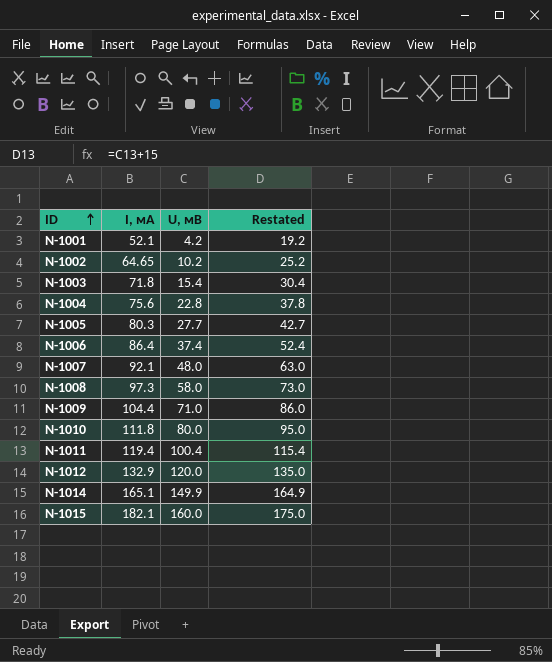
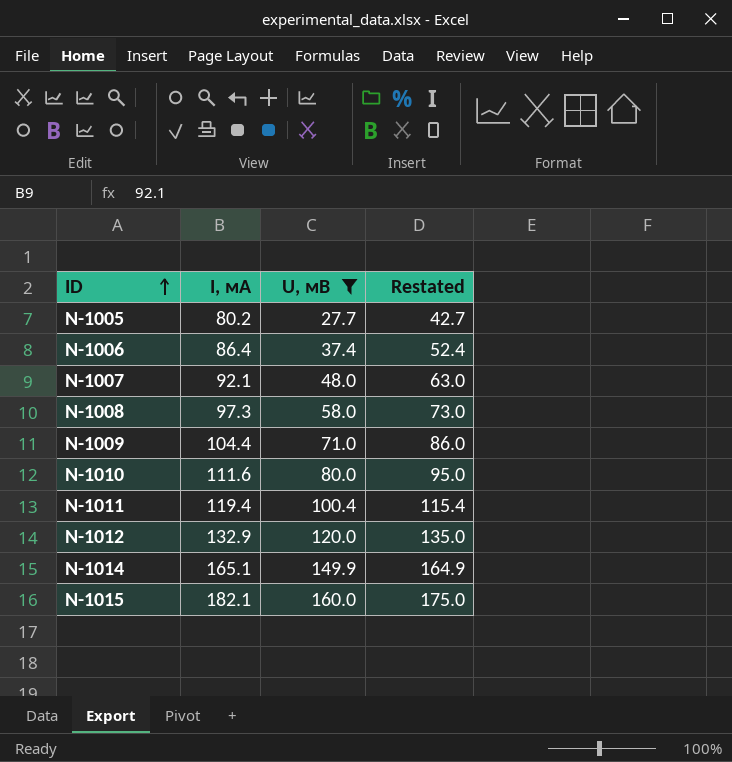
filter: none -> U, мВ >= 27.7
N-1005 | I, мА: 80.3 -> 80.2
N-1010 | I, мА: 111.8 -> 111.6

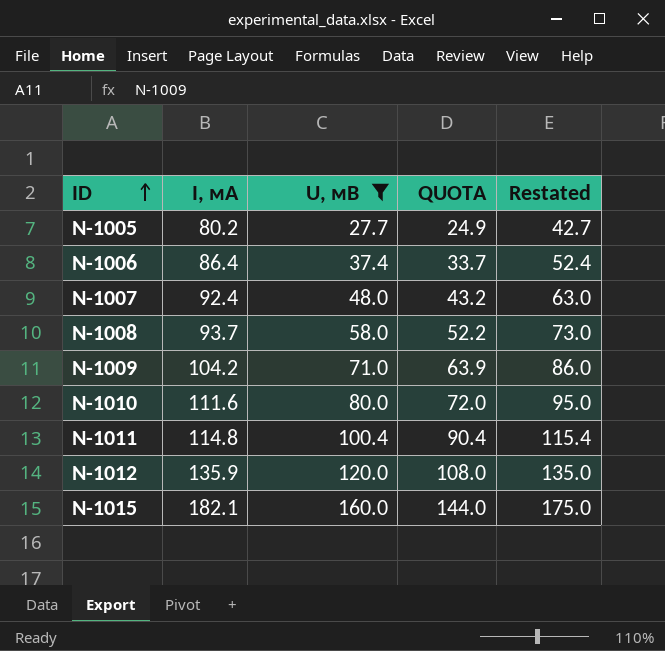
column QUOTA | formula: none -> [U, мВ] * 0.9
row N-1014: 165.1 | 149.9 | 164.9 -> none
N-1007 | I, мА: 92.1 -> 92.4
N-1008 | I, мА: 97.3 -> 93.7
N-1009 | I, мА: 104.4 -> 104.2
N-1011 | I, мА: 119.4 -> 114.8
N-1012 | I, мА: 132.9 -> 135.9

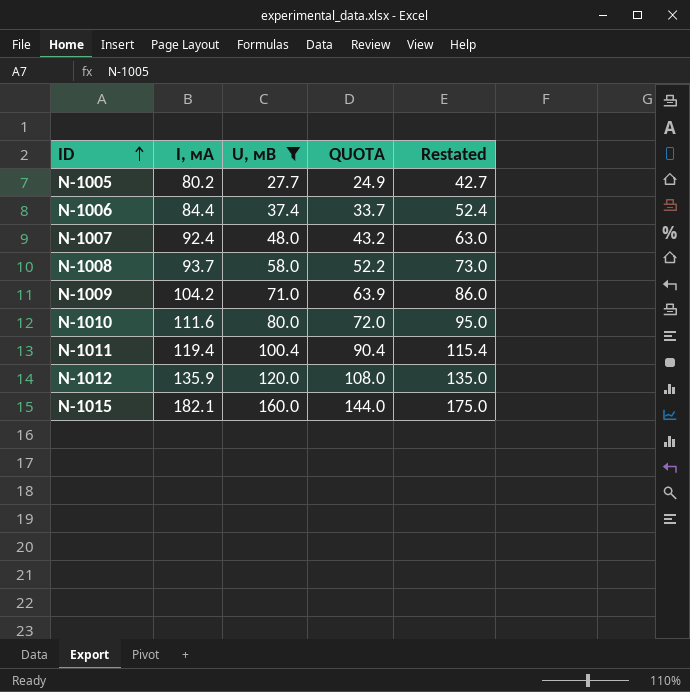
N-1006 | I, мА: 86.4 -> 84.4
N-1011 | I, мА: 114.8 -> 119.4

